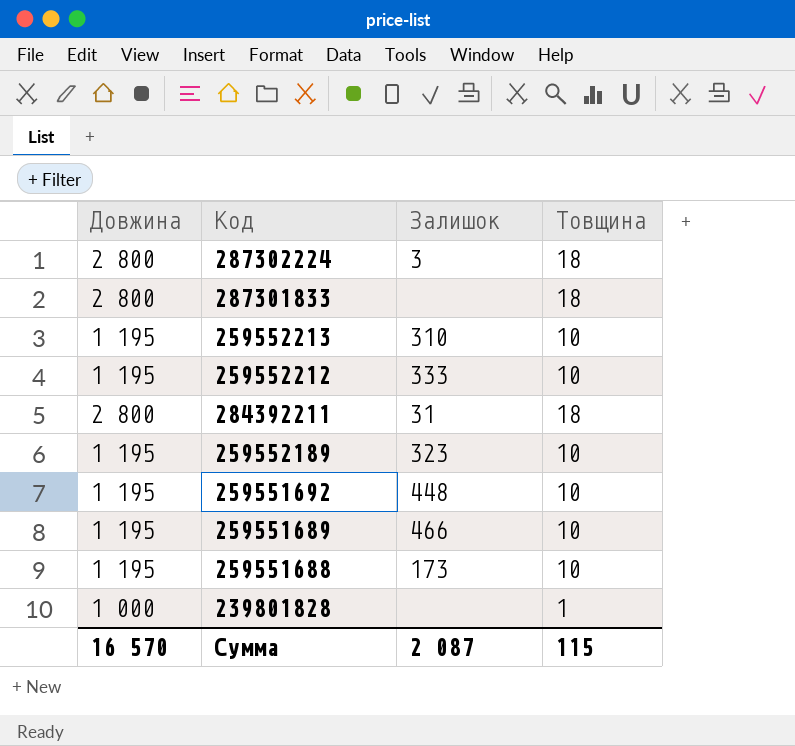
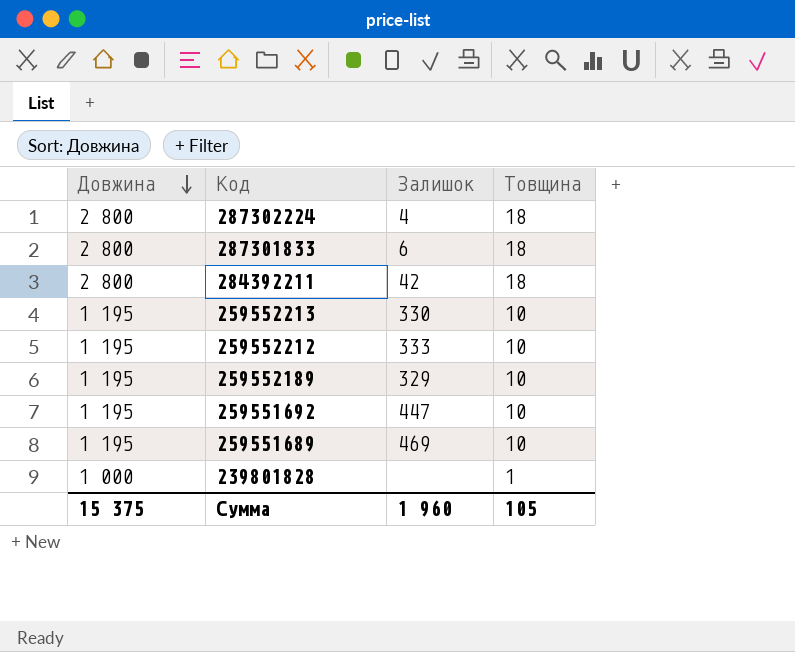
row order: none -> Довжина descending
row 259551688: 1 195 | 173 | 10 -> none
287302224 | Залишок: 3 -> 4
287301833 | Залишок: none -> 6
284392211 | Залишок: 31 -> 42
259552213 | Залишок: 310 -> 330
259552189 | Залишок: 323 -> 329
259551692 | Залишок: 448 -> 447
259551689 | Залишок: 466 -> 469
Сумма | Довжина: 16 570 -> 15 375
Сумма | Залишок: 2 087 -> 1 960
Сумма | Товщина: 115 -> 105

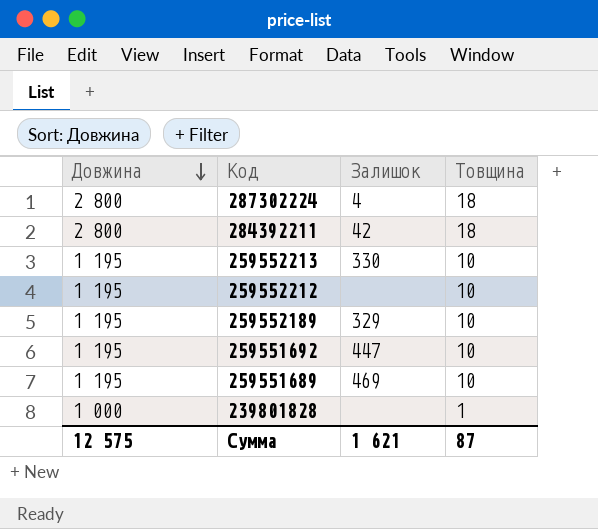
row 287301833: 2 800 | 6 | 18 -> none
259552212 | Залишок: 333 -> none
Сумма | Довжина: 15 375 -> 12 575
Сумма | Залишок: 1 960 -> 1 621
Сумма | Товщина: 105 -> 87

